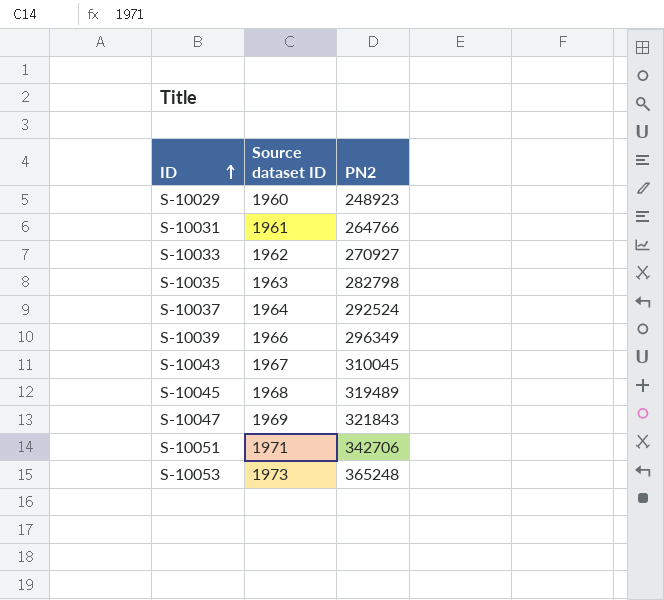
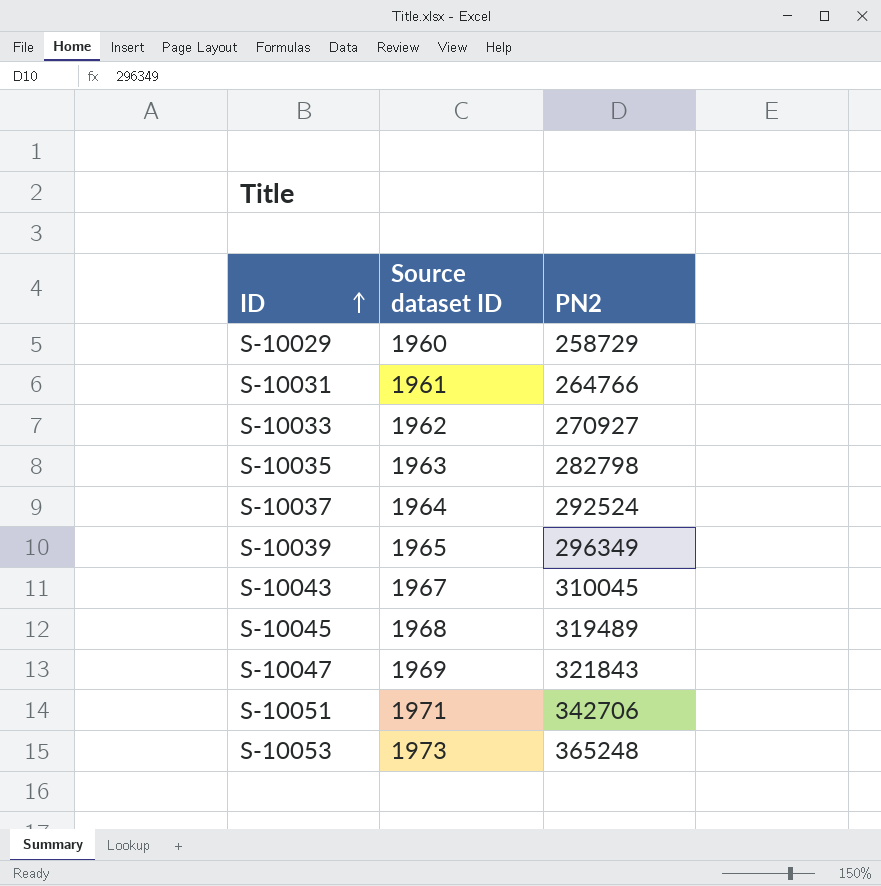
S-10029 | PN2: 248923 -> 258729
S-10039 | Source dataset ID: 1966 -> 1965

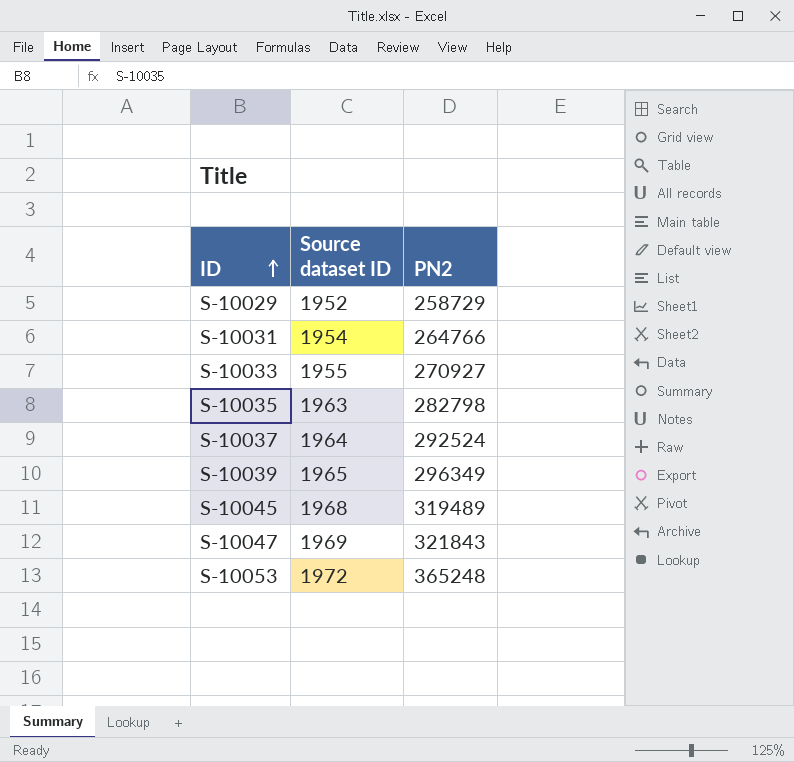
row S-10043: 1967 | 310045 -> none
row S-10051: 1971 | 342706 -> none
S-10029 | Source dataset ID: 1960 -> 1952
S-10031 | Source dataset ID: 1961 -> 1954
S-10033 | Source dataset ID: 1962 -> 1955
S-10053 | Source dataset ID: 1973 -> 1972

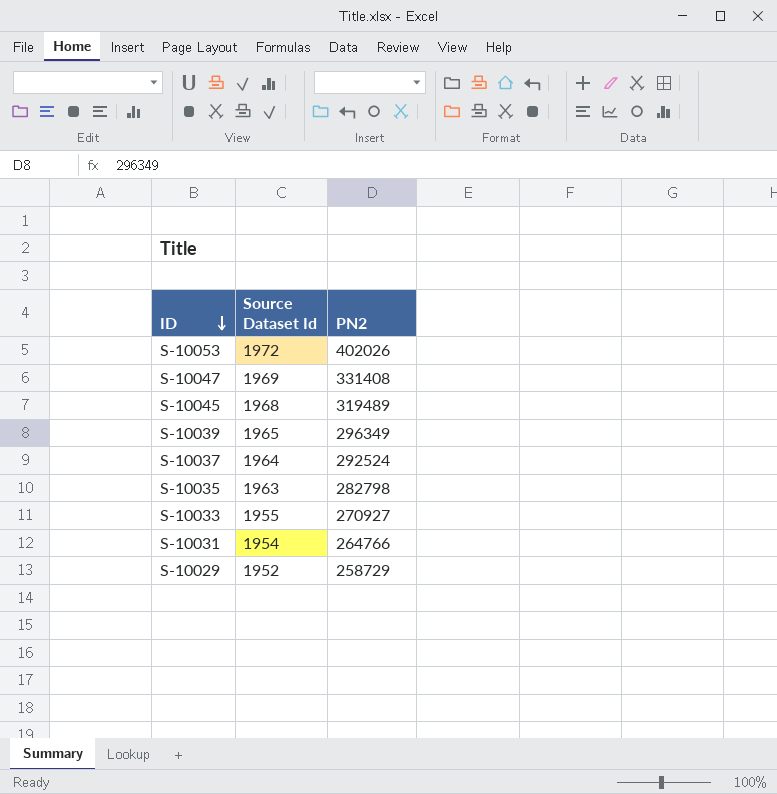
row order: ID ascending -> ID descending
column name: Source dataset ID -> Source Dataset Id
S-10053 | PN2: 365248 -> 402026
S-10047 | PN2: 321843 -> 331408

